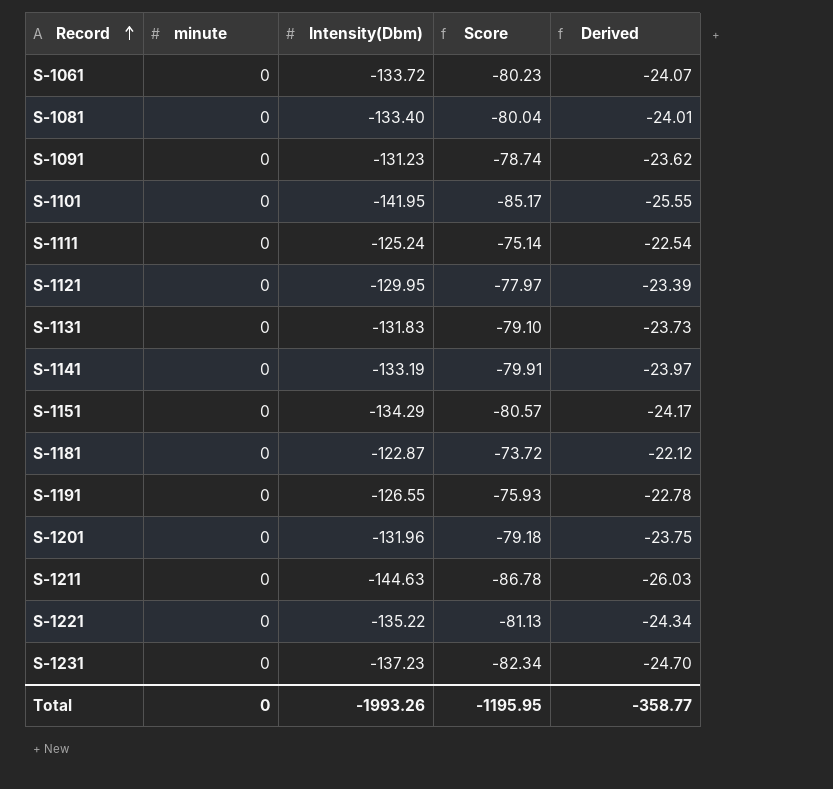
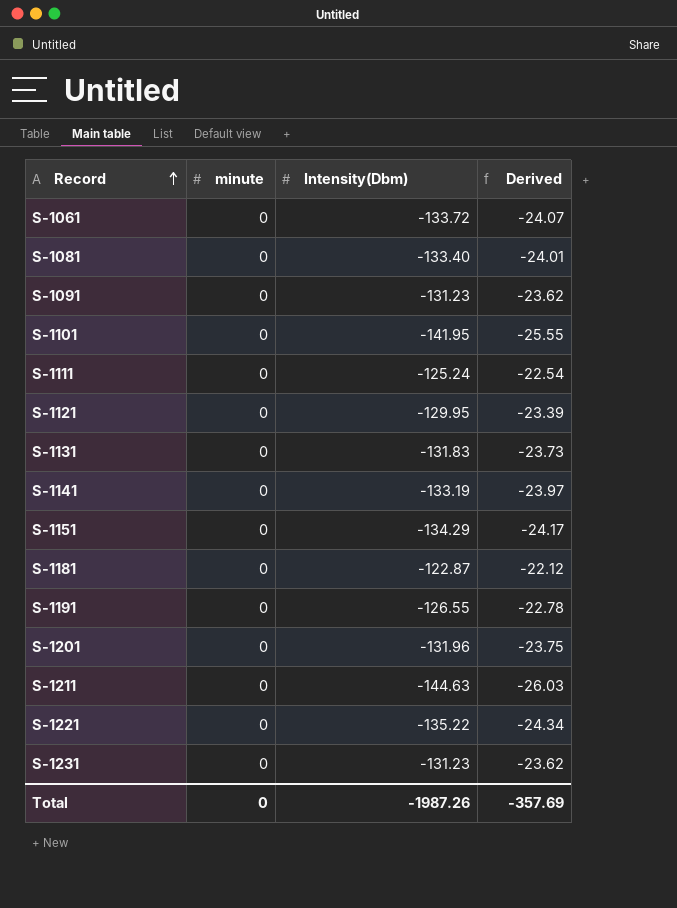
column Score | formula: [Intensity(Dbm)] * 0.6 -> none
S-1231 | Intensity(Dbm): -137.23 -> -131.23
S-1231 | Derived: -24.70 -> -23.62
Total | Intensity(Dbm): -1993.26 -> -1987.26
Total | Derived: -358.77 -> -357.69

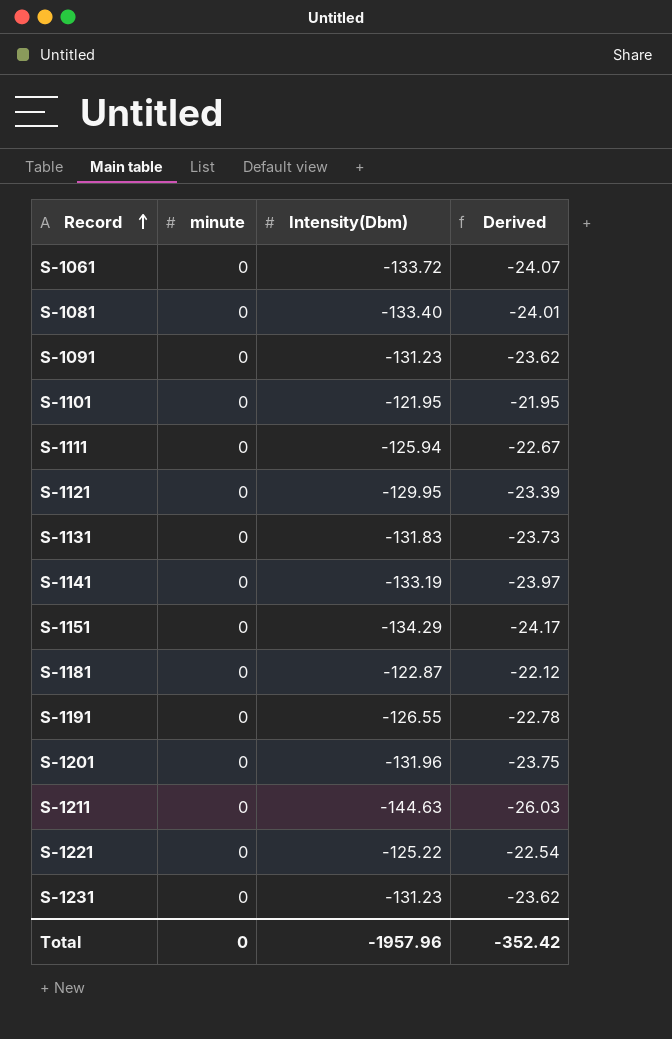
S-1101 | Intensity(Dbm): -141.95 -> -121.95
S-1101 | Derived: -25.55 -> -21.95
S-1111 | Intensity(Dbm): -125.24 -> -125.94
S-1111 | Derived: -22.54 -> -22.67
S-1221 | Intensity(Dbm): -135.22 -> -125.22
S-1221 | Derived: -24.34 -> -22.54
Total | Intensity(Dbm): -1987.26 -> -1957.96
Total | Derived: -357.69 -> -352.42

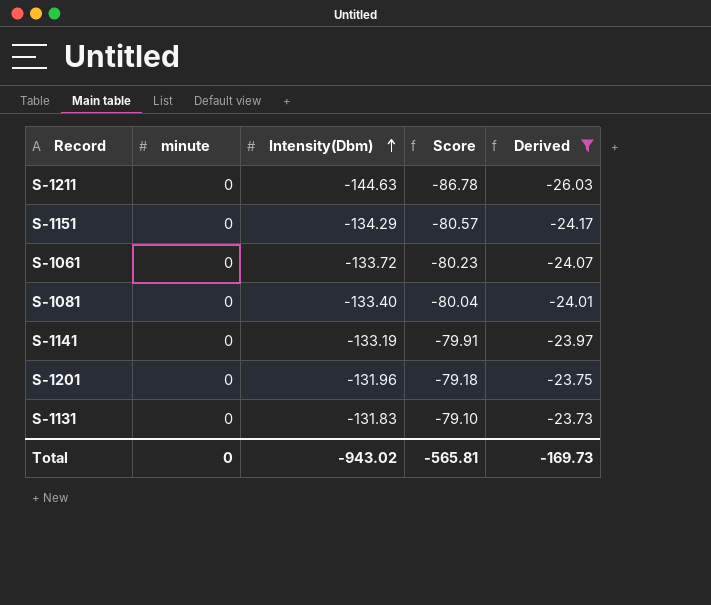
filter: none -> Derived <= -23.73
row order: Record ascending -> Intensity(Dbm) ascending
column Score | formula: none -> [Intensity(Dbm)] * 0.6
Total | Intensity(Dbm): -1957.96 -> -943.02
Total | Derived: -352.42 -> -169.73

